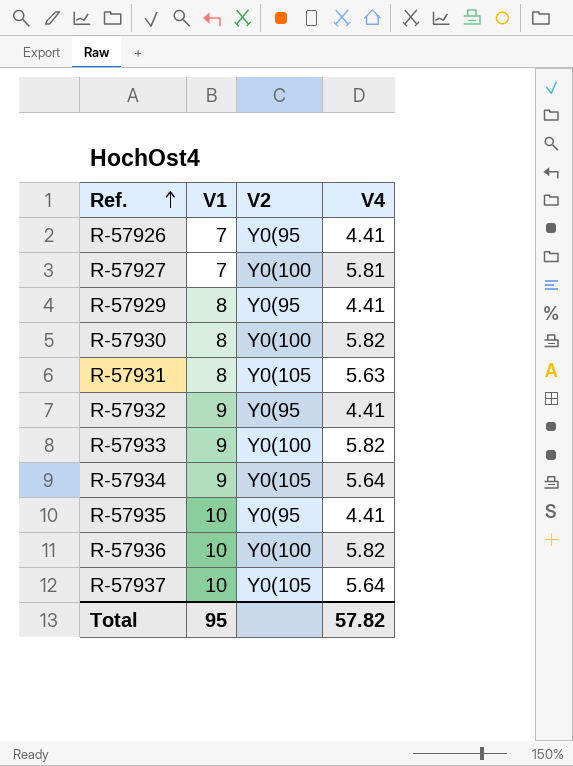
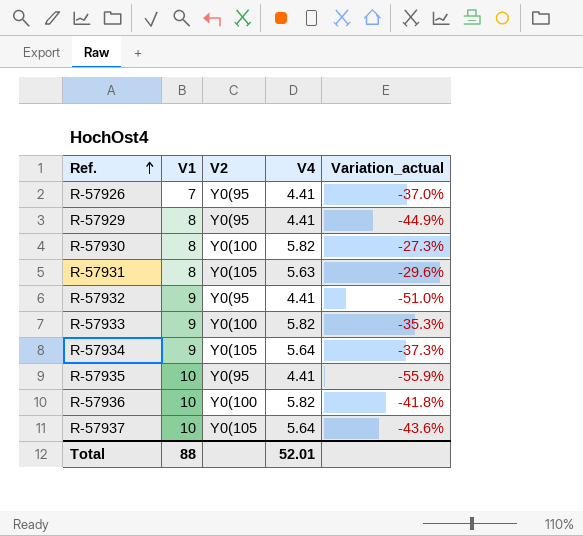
column Variation_actual | formula: none -> ([V4] - [V1]) / [V1]
row R-57927: 7 | Y0(100 | 5.81 -> none
Total | V1: 95 -> 88
Total | V4: 57.82 -> 52.01

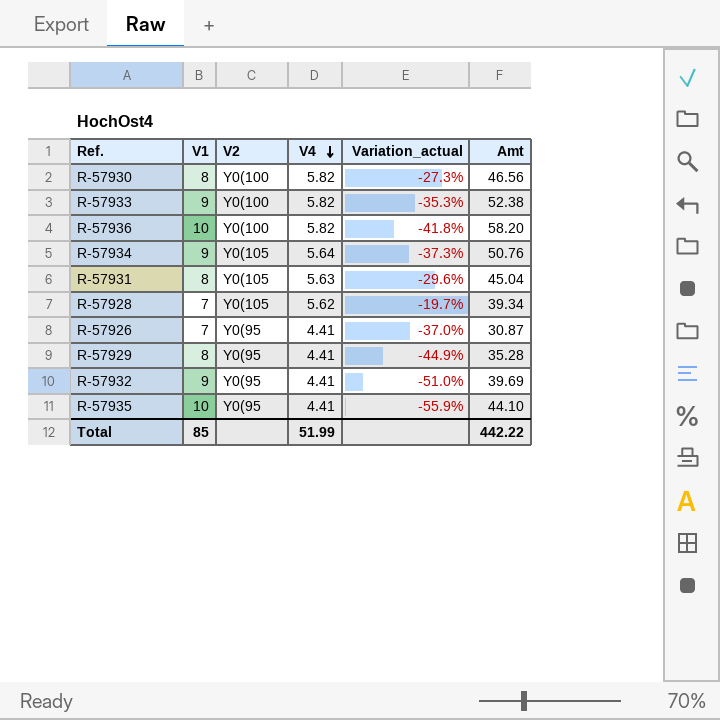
row order: Ref. ascending -> V4 descending
column Amt | formula: none -> [V1] * [V4]
row R-57937: 10 | Y0(105 | 5.64 | -43.6% -> none
row R-57928: none -> 7 | Y0(105 | 5.62 | -19.7% | 39.34
Total | V1: 88 -> 85
Total | V4: 52.01 -> 51.99

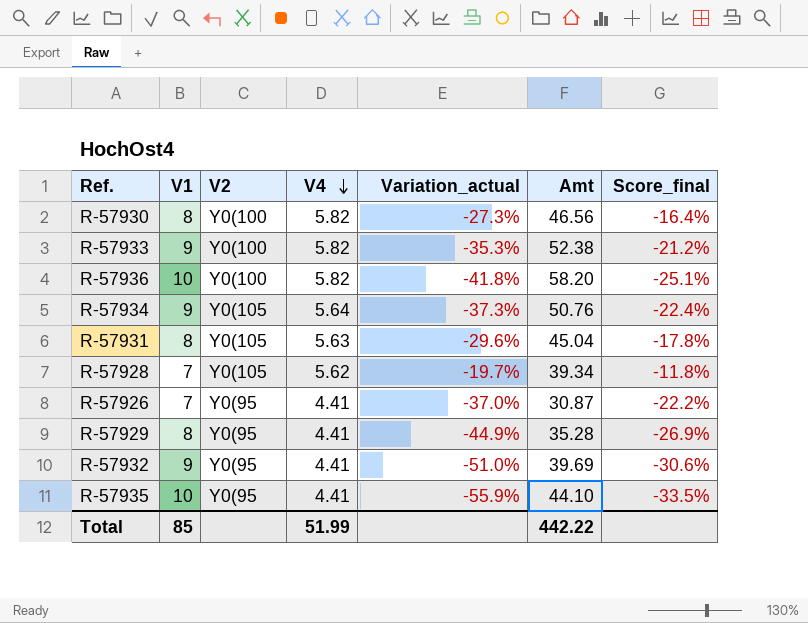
column Score_final | formula: none -> [Variation_actual] * 0.6

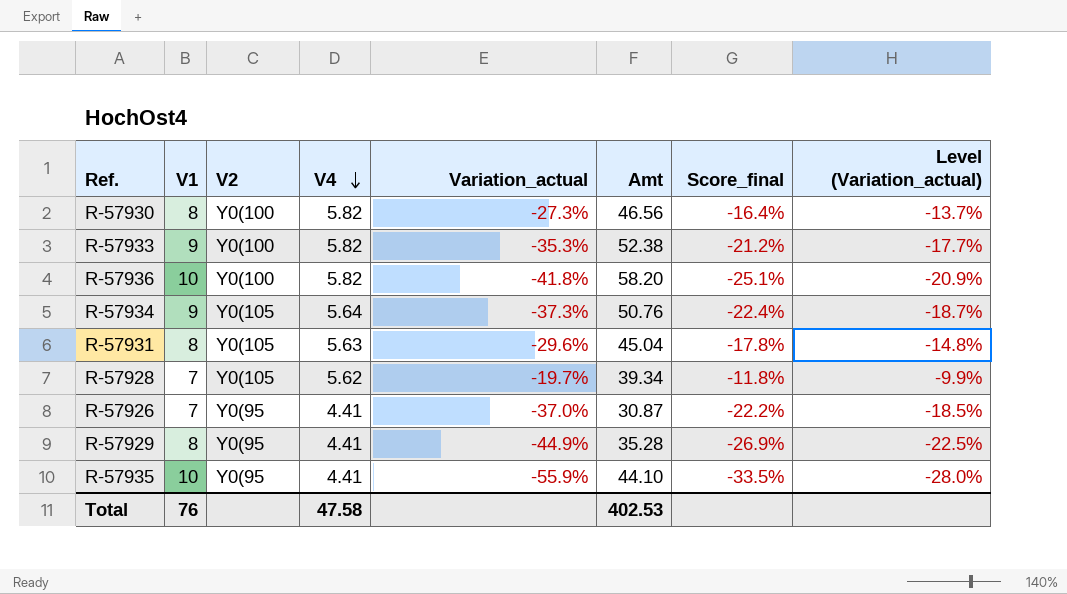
column Level (Variation_actual) | formula: none -> [Variation_actual] * 0.5
row R-57932: 9 | Y0(95 | 4.41 | -51.0% | 39.69 | -30.6% -> none
Total | V1: 85 -> 76
Total | V4: 51.99 -> 47.58
Total | Amt: 442.22 -> 402.53

